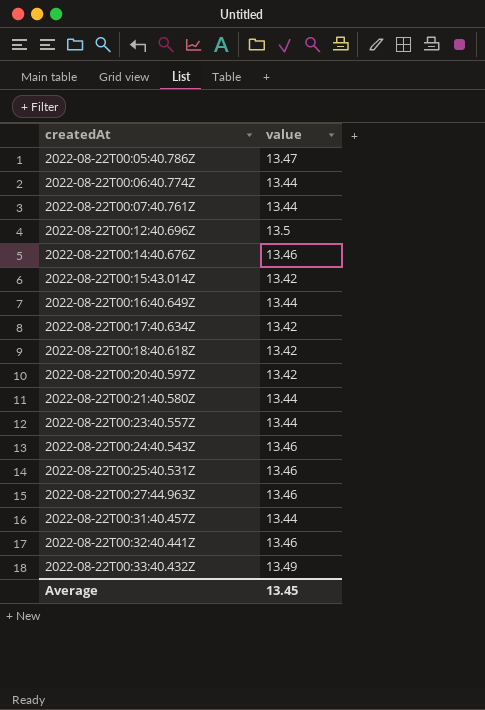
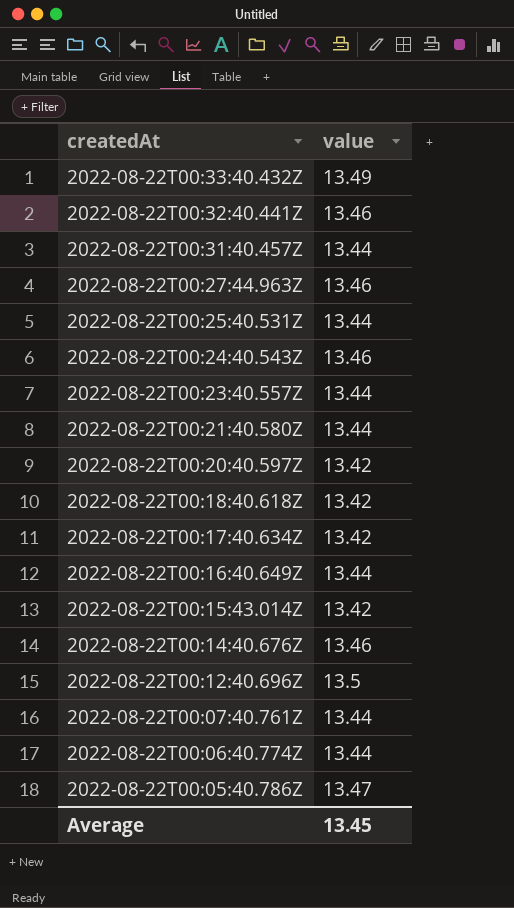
row order: createdAt ascending -> createdAt descending
2022-08-22T00:25:40.531Z | value: 13.46 -> 13.44

